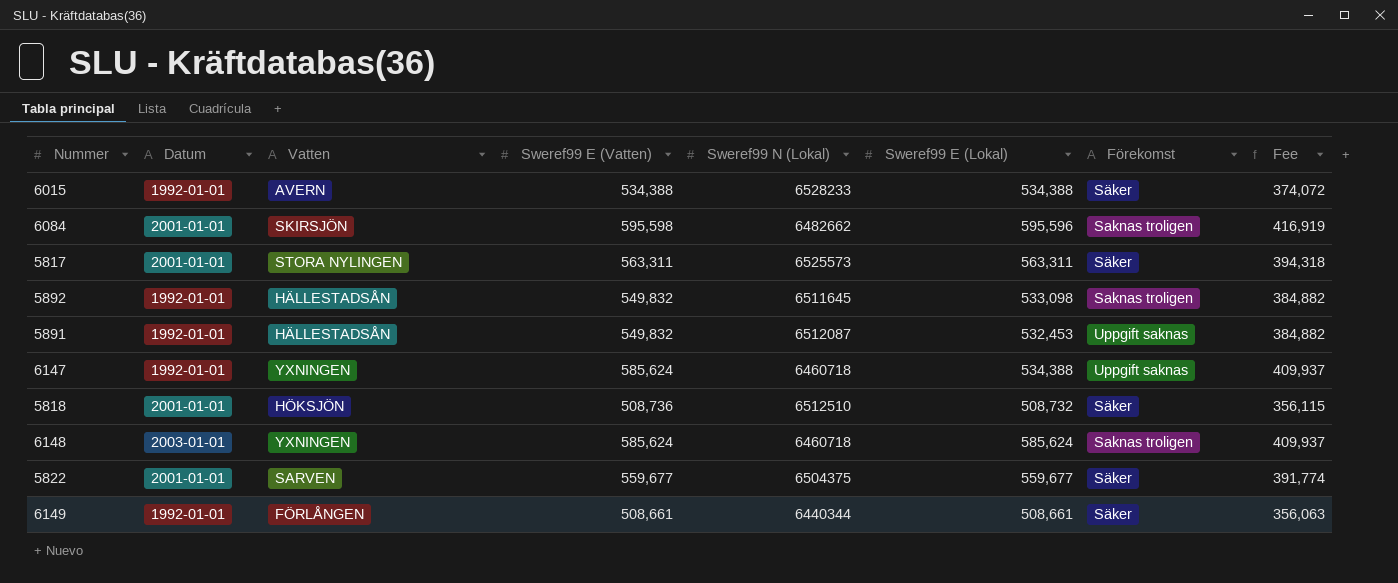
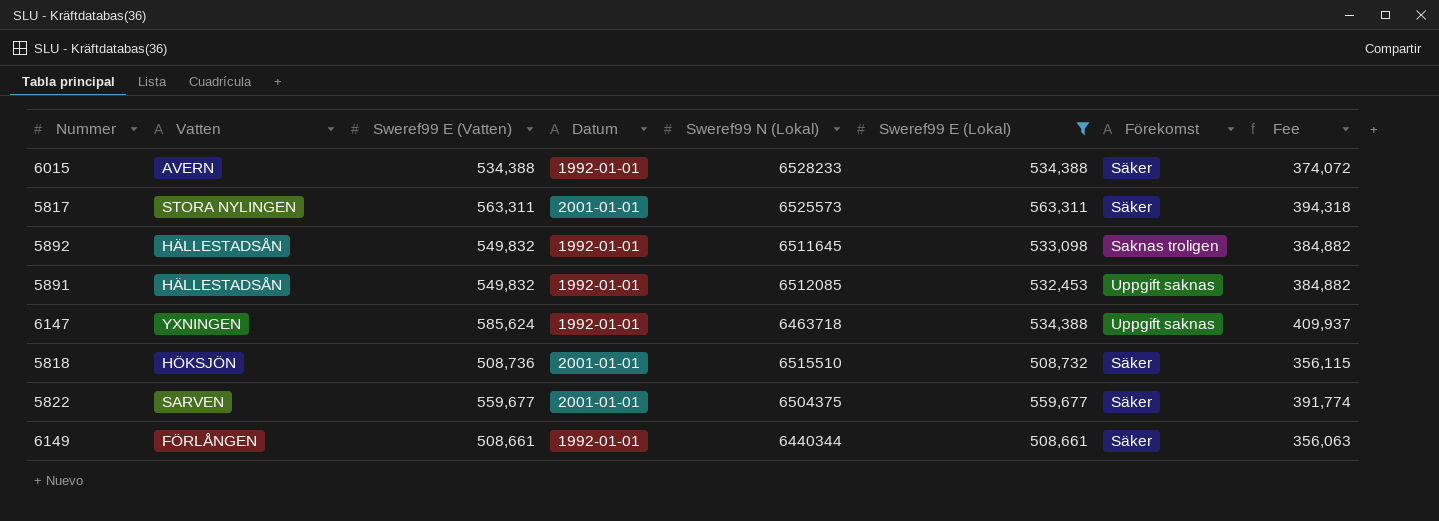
filter: none -> Sweref99 E (Lokal) <= 563,311
column Datum | position: 2 -> 4
5891 | Sweref99 N (Lokal): 6512087 -> 6512085
6147 | Sweref99 N (Lokal): 6460718 -> 6463718
5818 | Sweref99 N (Lokal): 6512510 -> 6515510

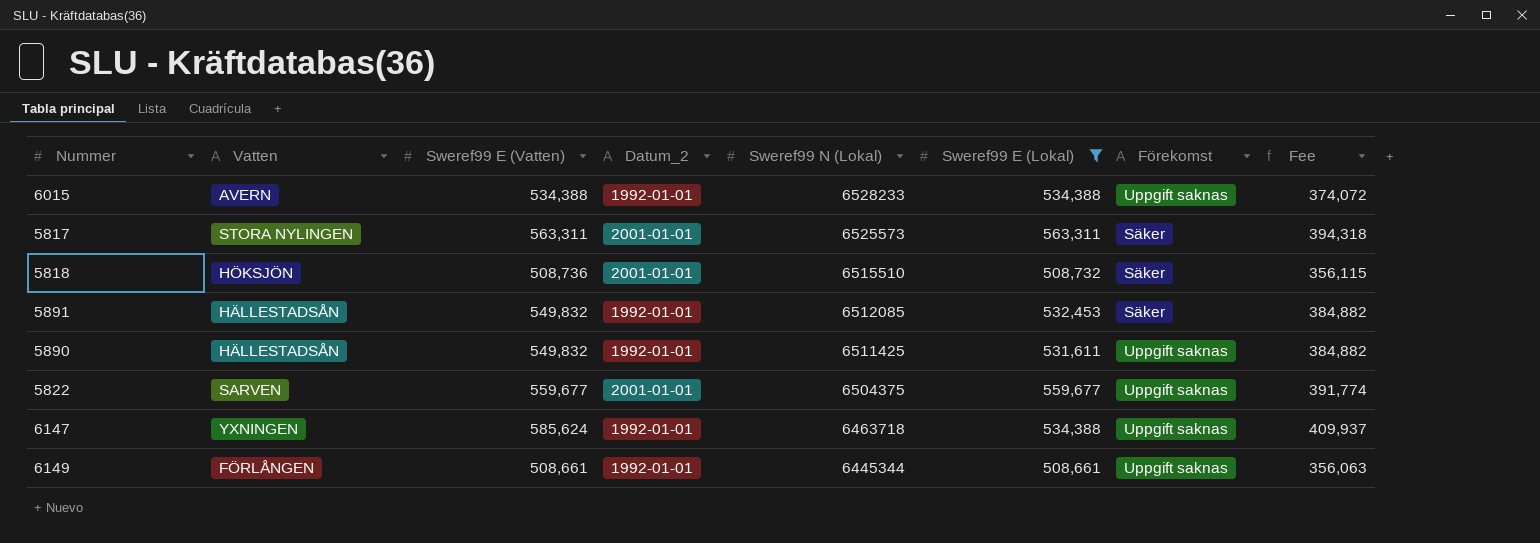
row order: none -> Sweref99 N (Lokal) descending
column name: Datum -> Datum_2
row 5892: HÄLLESTADSÅN | 549,832 | 1992-01-01 | 6511645 | 533,098 | Saknas troligen | 384,882 -> none
6015 | Förekomst: Säker -> Uppgift saknas
5891 | Förekomst: Uppgift saknas -> Säker
row 5890: none -> HÄLLESTADSÅN | 549,832 | 1992-01-01 | 6511425 | 531,611 | Uppgift saknas | 384,882
5822 | Förekomst: Säker -> Uppgift saknas
6149 | Sweref99 N (Lokal): 6440344 -> 6445344
6149 | Förekomst: Säker -> Uppgift saknas

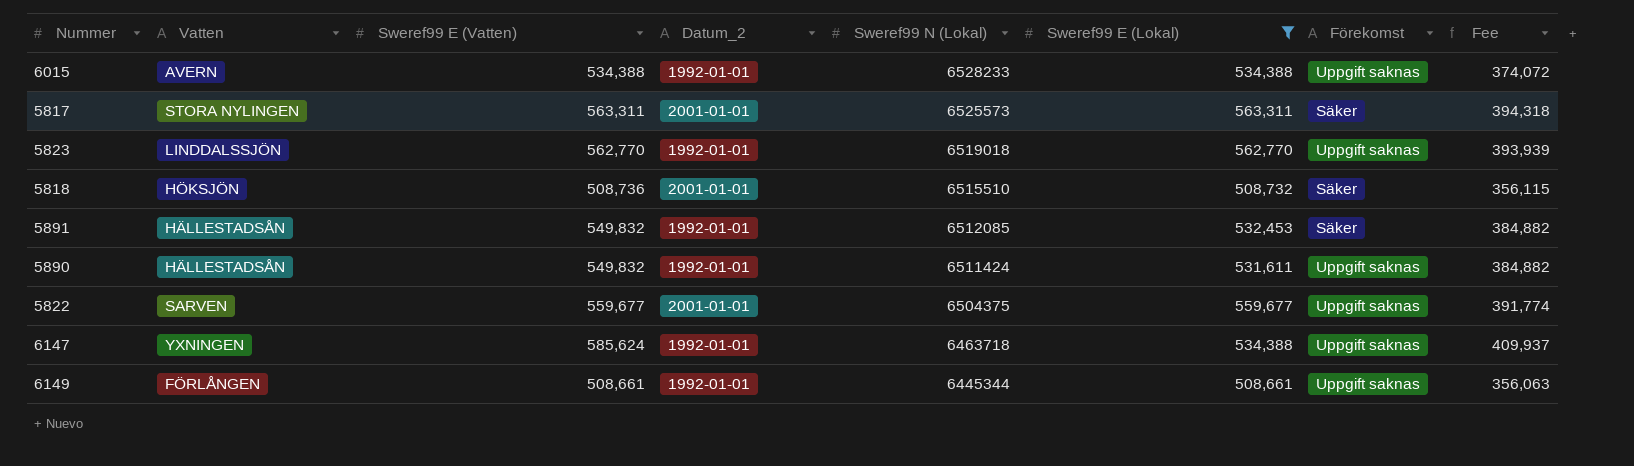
row 5823: none -> LINDDALSSJÖN | 562,770 | 1992-01-01 | 6519018 | 562,770 | Uppgift saknas | 393,939
5890 | Sweref99 N (Lokal): 6511425 -> 6511424

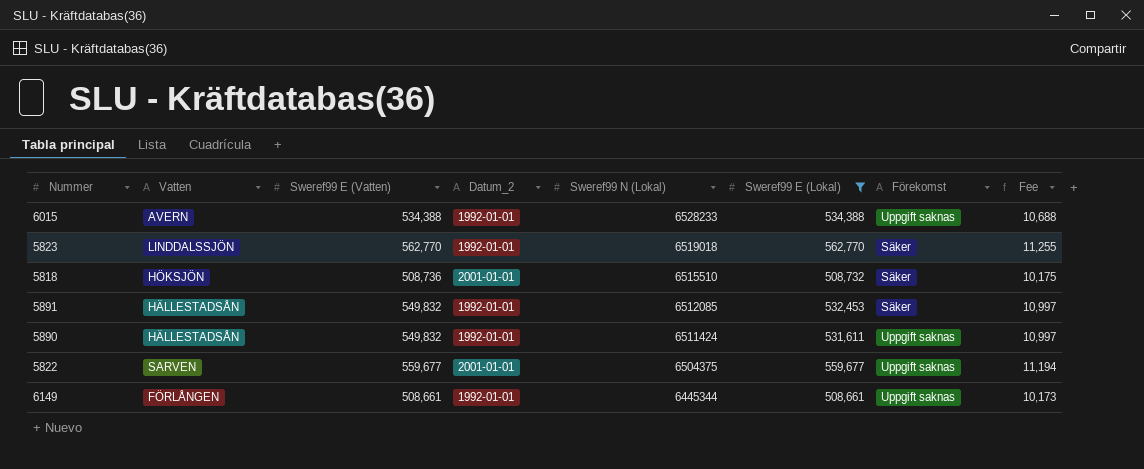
column Fee | formula: [Sweref99 E (Vatten)] * 0.7 -> [Sweref99 E (Vatten)] * 0.02
row 5817: STORA NYLINGEN | 563,311 | 2001-01-01 | 6525573 | 563,311 | Säker | 394,318 -> none
row 6147: YXNINGEN | 585,624 | 1992-01-01 | 6463718 | 534,388 | Uppgift saknas | 409,937 -> none
5823 | Förekomst: Uppgift saknas -> Säker

